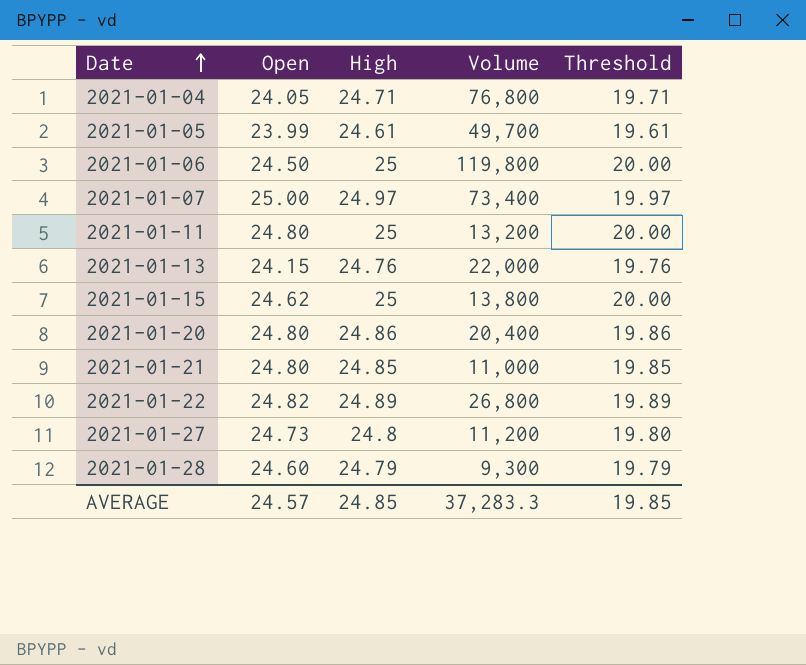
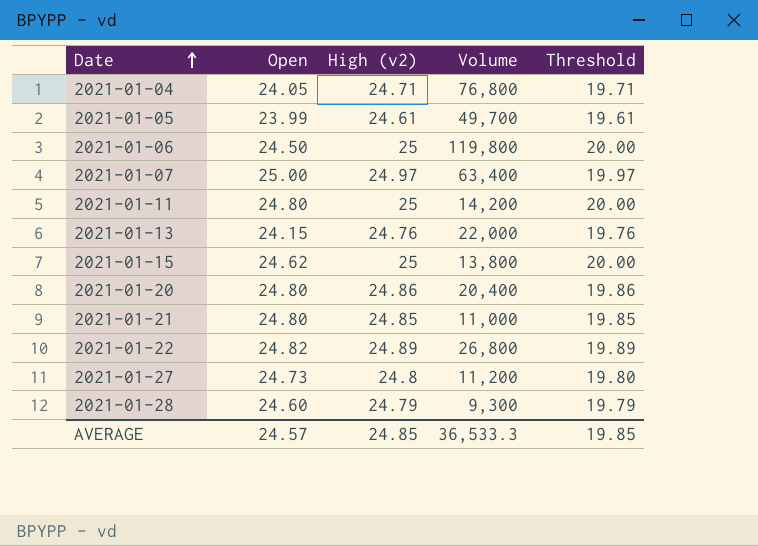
column name: High -> High (v2)
2021-01-07 | Volume: 73,400 -> 63,400
2021-01-11 | Volume: 13,200 -> 14,200
AVERAGE | Volume: 37,283.3 -> 36,533.3

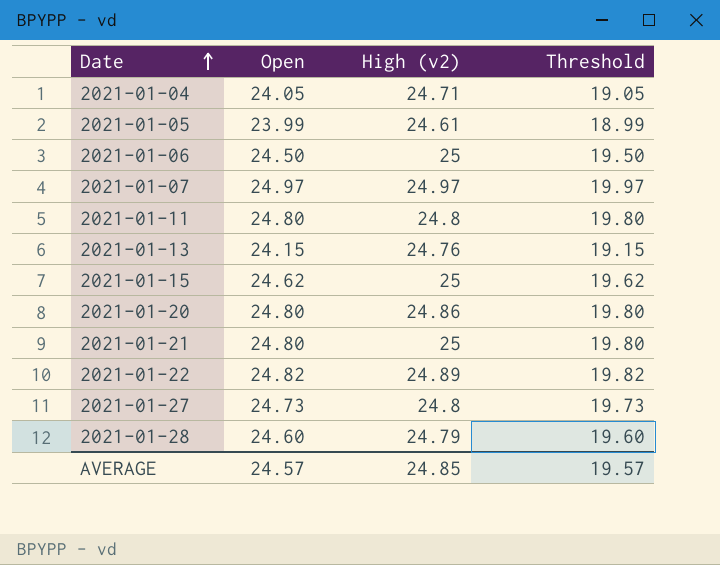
column Volume | position: 4 -> none
column Threshold | formula: [High (v2)] - 5 -> [Open] - 5
2021-01-07 | Open: 25.00 -> 24.97
2021-01-11 | High (v2): 25 -> 24.8
2021-01-21 | High (v2): 24.85 -> 25
AVERAGE | Threshold: 19.85 -> 19.57

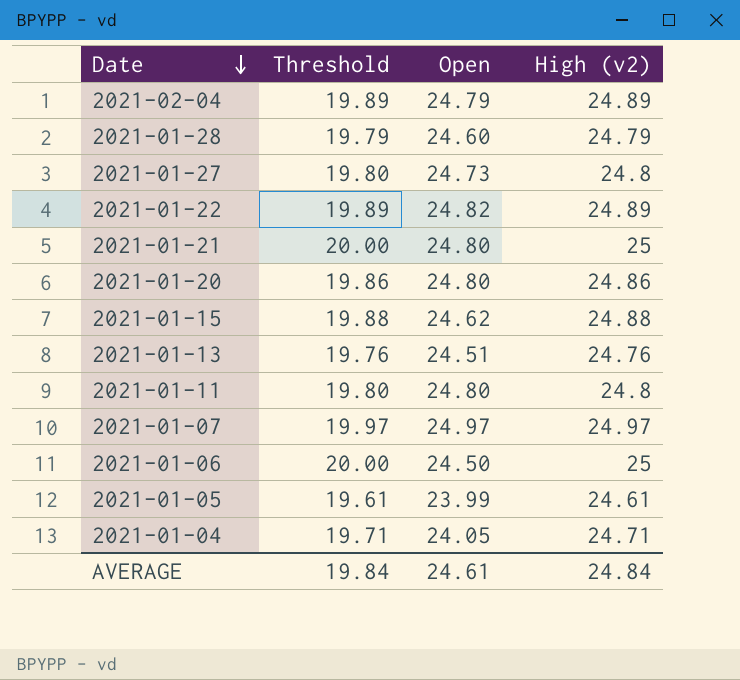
row order: Date ascending -> Date descending
column Threshold | formula: [Open] - 5 -> [High (v2)] - 5
column Threshold | position: 4 -> 2
row 2021-02-04: none -> 19.89 | 24.79 | 24.89
2021-01-15 | High (v2): 25 -> 24.88
2021-01-13 | Open: 24.15 -> 24.51
AVERAGE | Threshold: 19.57 -> 19.84
AVERAGE | Open: 24.57 -> 24.61
AVERAGE | High (v2): 24.85 -> 24.84

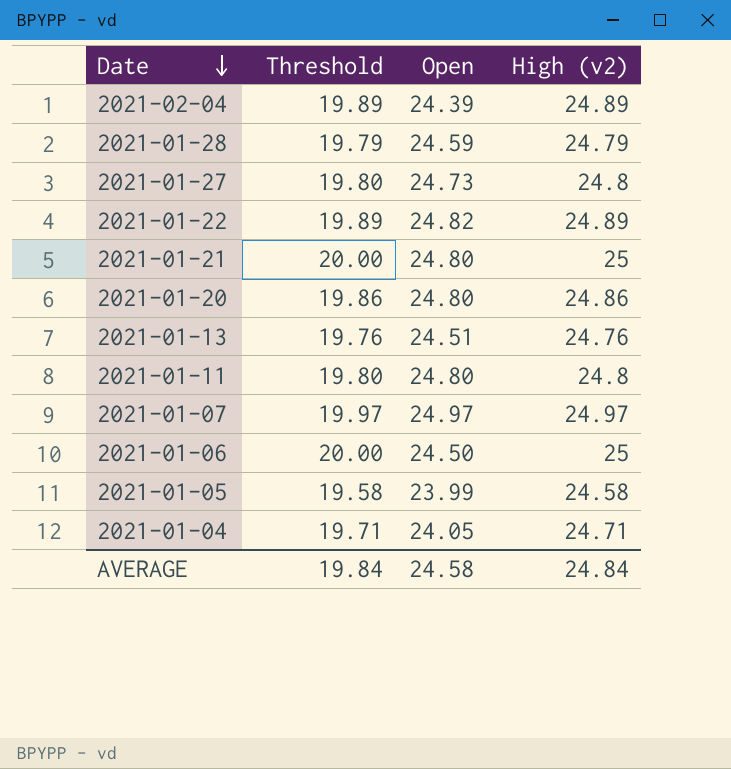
row 2021-01-15: 19.88 | 24.62 | 24.88 -> none
2021-02-04 | Open: 24.79 -> 24.39
2021-01-28 | Open: 24.60 -> 24.59
2021-01-05 | Threshold: 19.61 -> 19.58
2021-01-05 | High (v2): 24.61 -> 24.58
AVERAGE | Open: 24.61 -> 24.58

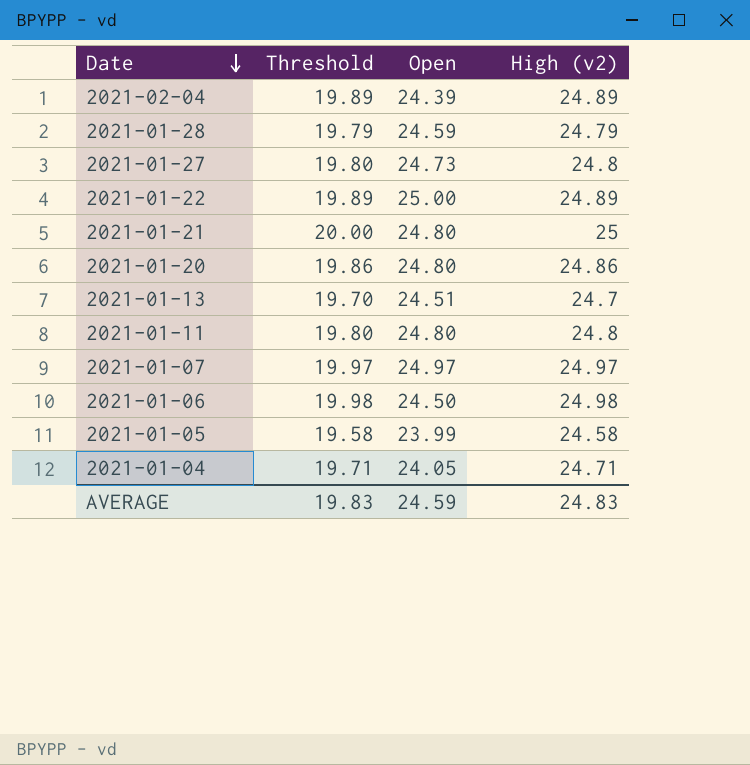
2021-01-22 | Open: 24.82 -> 25.00
2021-01-13 | Threshold: 19.76 -> 19.70
2021-01-13 | High (v2): 24.76 -> 24.7
2021-01-06 | Threshold: 20.00 -> 19.98
2021-01-06 | High (v2): 25 -> 24.98
AVERAGE | Threshold: 19.84 -> 19.83
AVERAGE | Open: 24.58 -> 24.59
AVERAGE | High (v2): 24.84 -> 24.83

